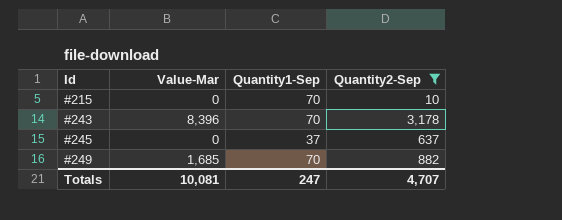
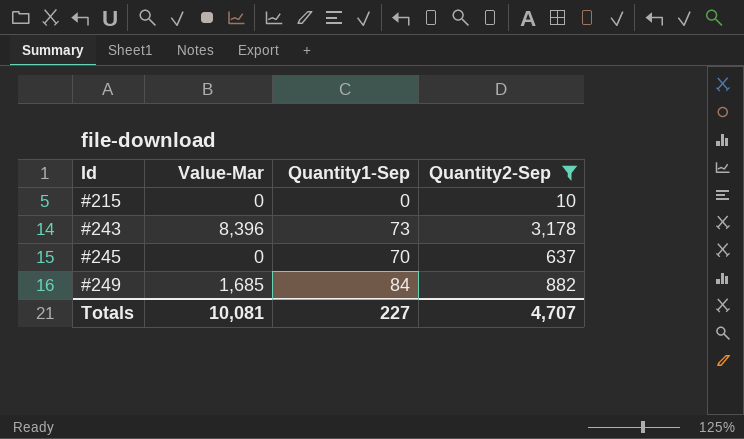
#215 | Quantity1-Sep: 70 -> 0
#243 | Quantity1-Sep: 70 -> 73
#245 | Quantity1-Sep: 37 -> 70
#249 | Quantity1-Sep: 70 -> 84
Totals | Quantity1-Sep: 247 -> 227

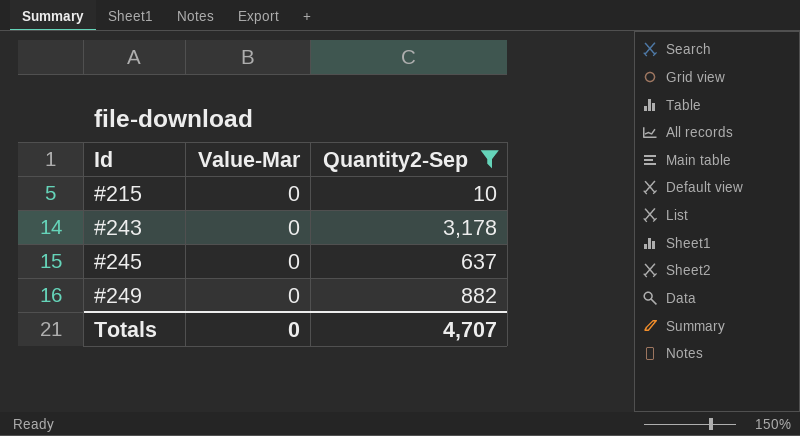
column Quantity1-Sep | position: 3 -> none
#243 | Value-Mar: 8,396 -> 0
#249 | Value-Mar: 1,685 -> 0
Totals | Value-Mar: 10,081 -> 0

